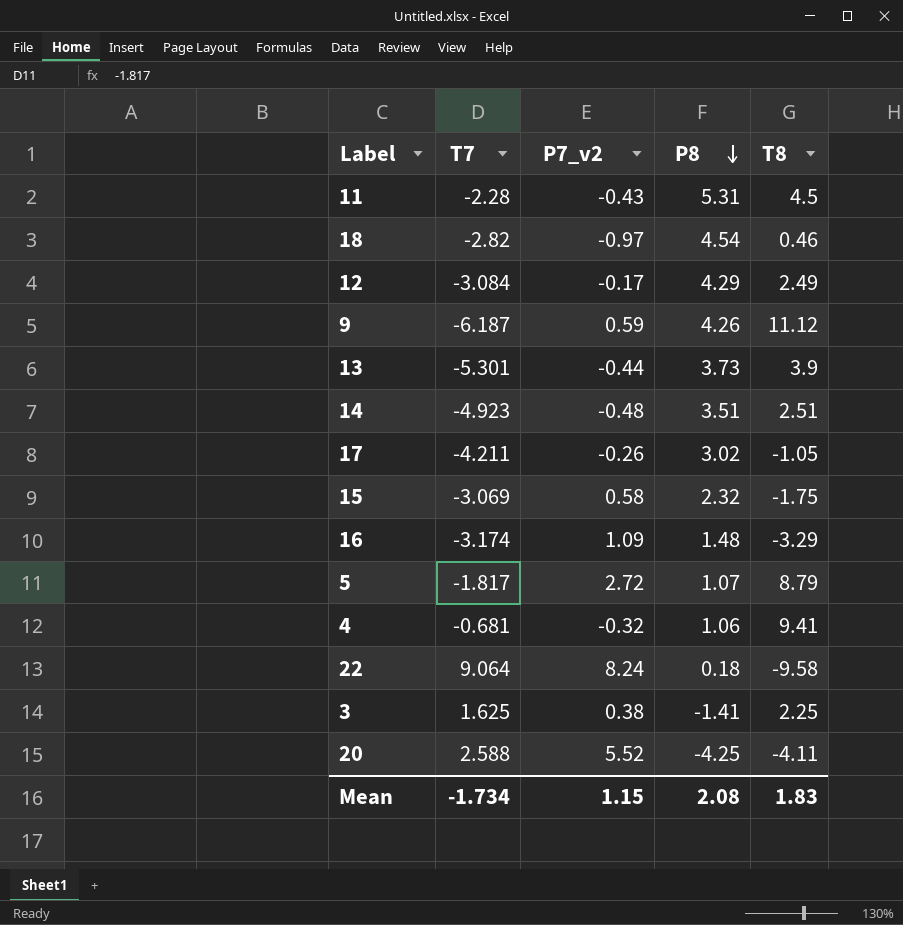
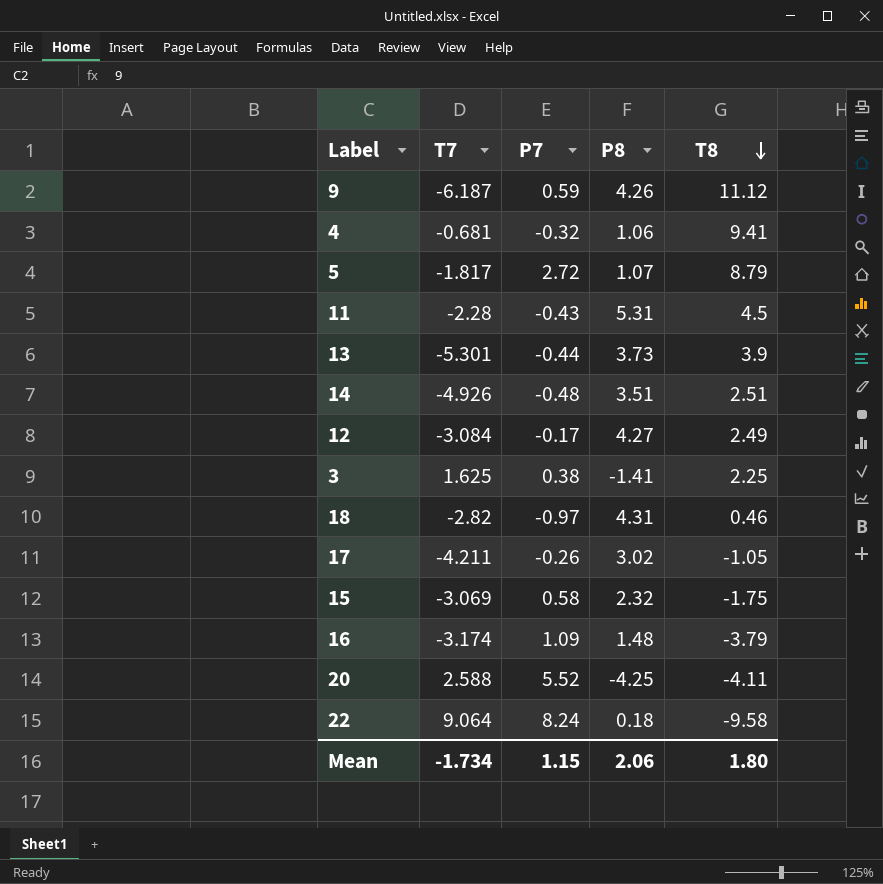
row order: P8 descending -> T8 descending
column name: P7_v2 -> P7
14 | T7: -4.923 -> -4.926
12 | P8: 4.29 -> 4.27
18 | P8: 4.54 -> 4.31
16 | T8: -3.29 -> -3.79
Mean | P8: 2.08 -> 2.06
Mean | T8: 1.83 -> 1.80

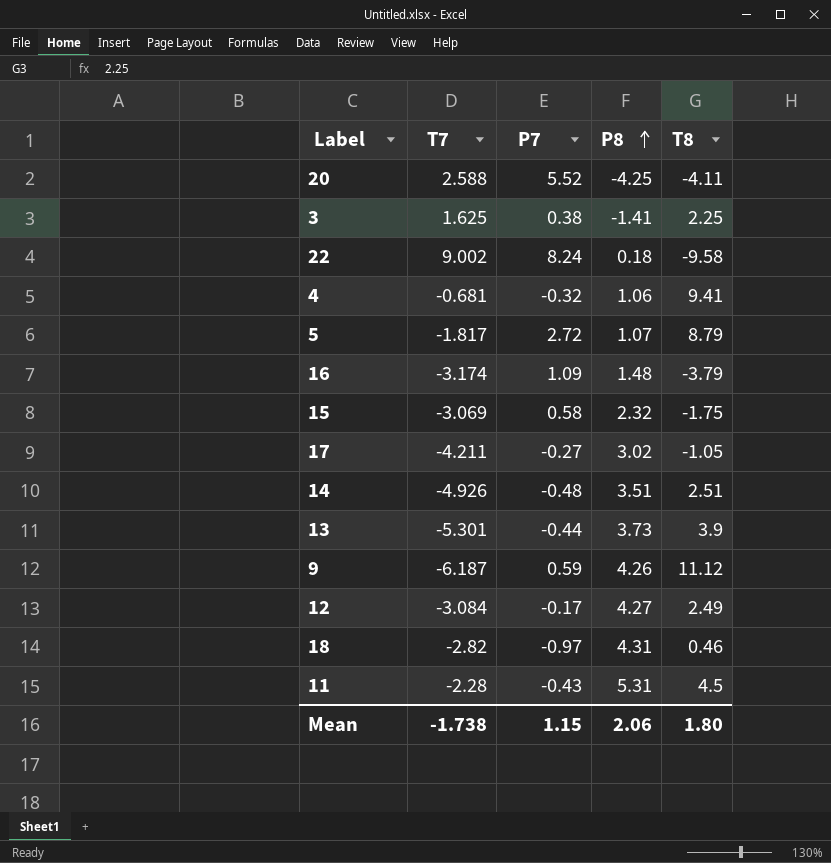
row order: T8 descending -> P8 ascending
22 | T7: 9.064 -> 9.002
17 | P7: -0.26 -> -0.27
Mean | T7: -1.734 -> -1.738

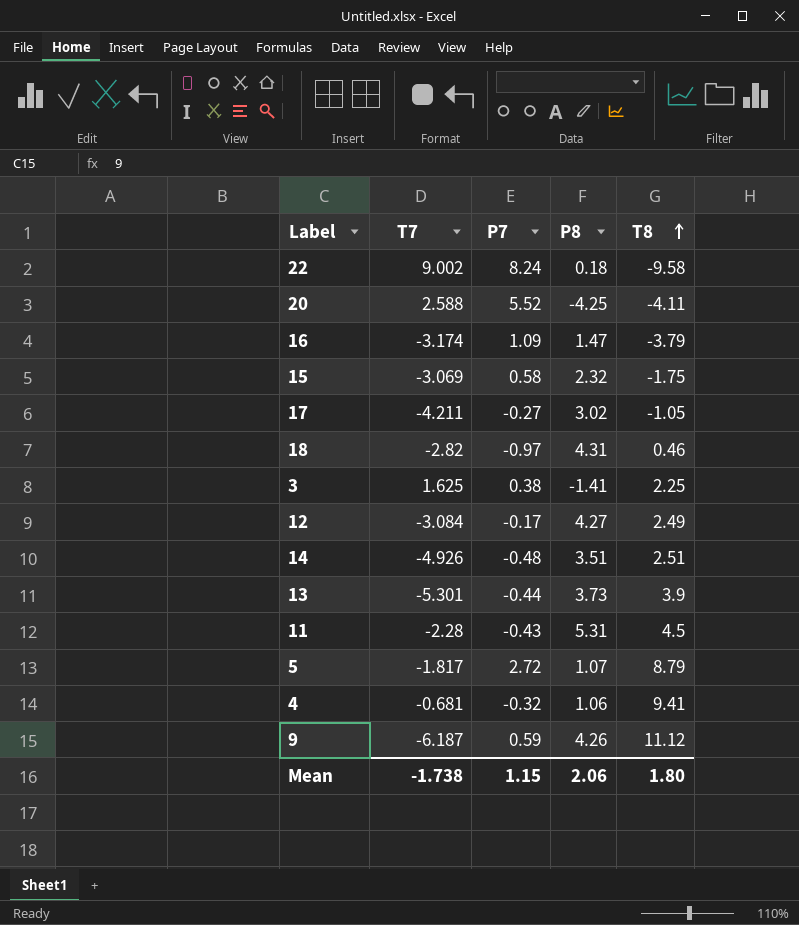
row order: P8 ascending -> T8 ascending
16 | P8: 1.48 -> 1.47

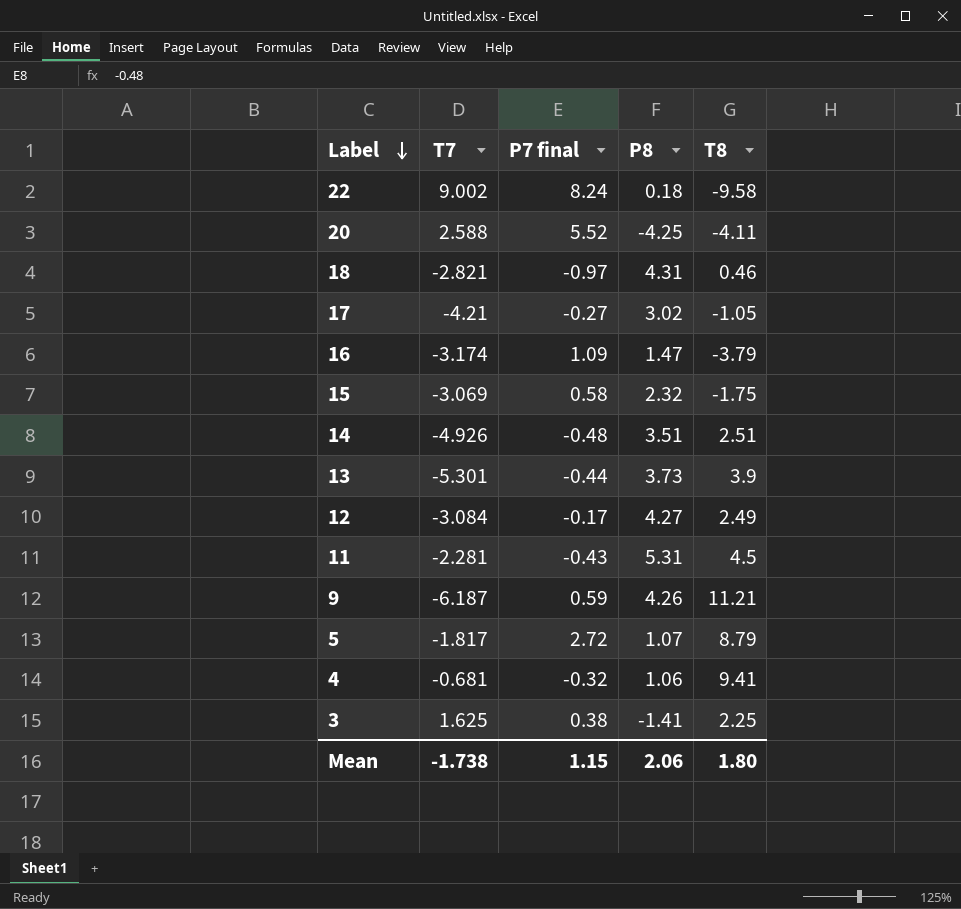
row order: T8 ascending -> Label descending
column name: P7 -> P7 final
18 | T7: -2.82 -> -2.821
17 | T7: -4.211 -> -4.21
11 | T7: -2.28 -> -2.281
9 | T8: 11.12 -> 11.21

